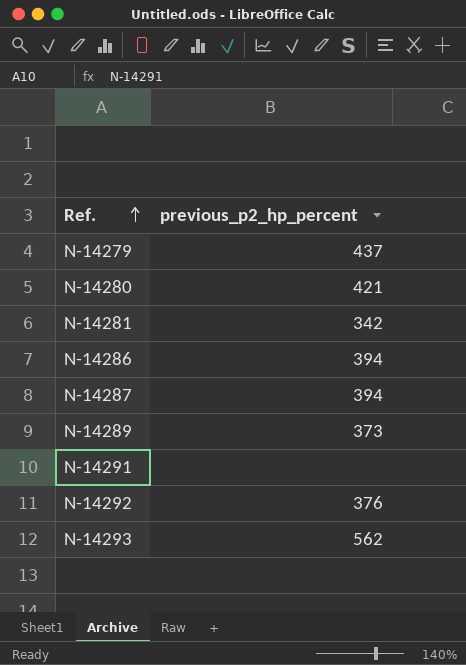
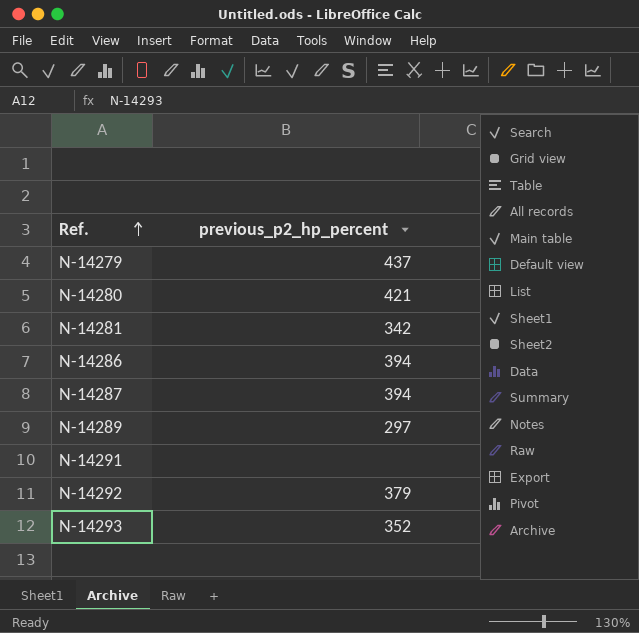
N-14289 | previous_p2_hp_percent: 373 -> 297
N-14292 | previous_p2_hp_percent: 376 -> 379
N-14293 | previous_p2_hp_percent: 562 -> 352

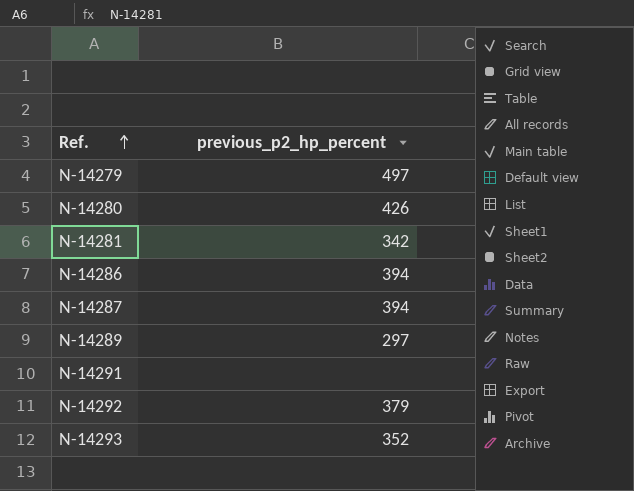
N-14279 | previous_p2_hp_percent: 437 -> 497
N-14280 | previous_p2_hp_percent: 421 -> 426

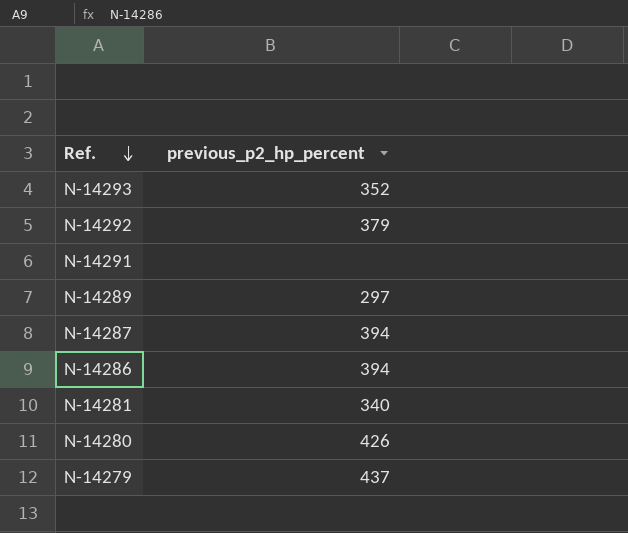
row order: Ref. ascending -> Ref. descending
N-14281 | previous_p2_hp_percent: 342 -> 340
N-14279 | previous_p2_hp_percent: 497 -> 437

